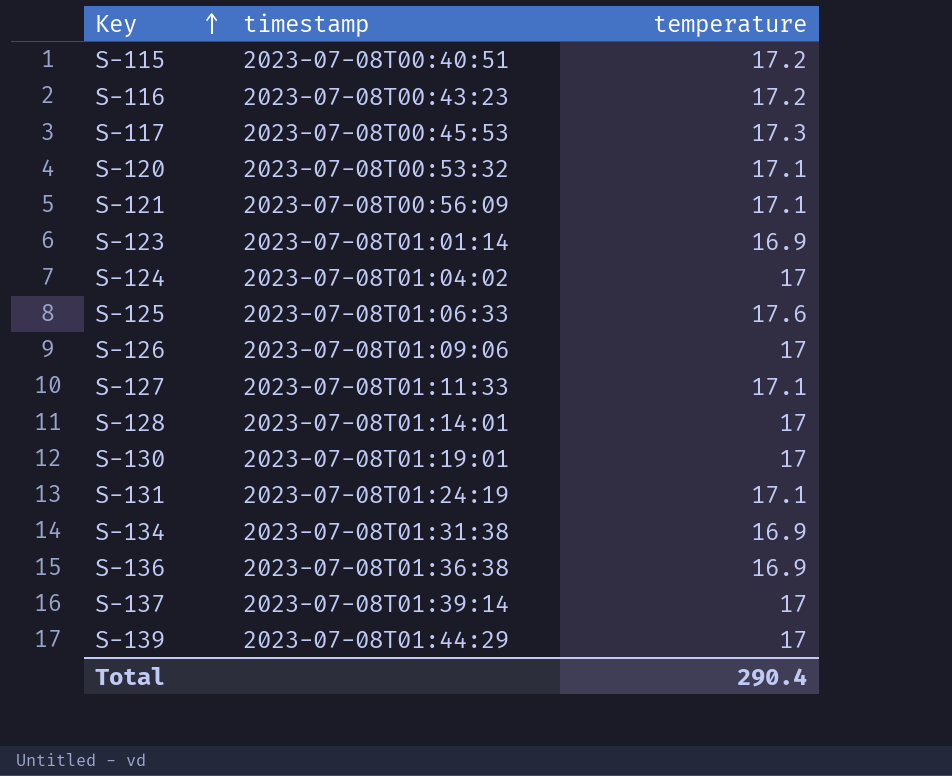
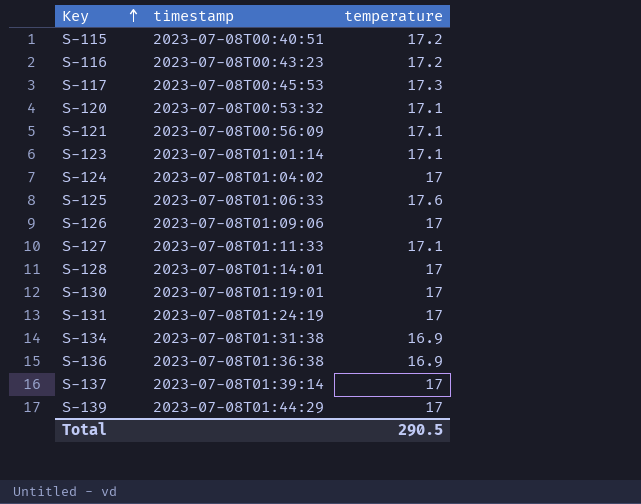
S-123 | temperature: 16.9 -> 17.1
S-131 | temperature: 17.1 -> 17
Total | temperature: 290.4 -> 290.5

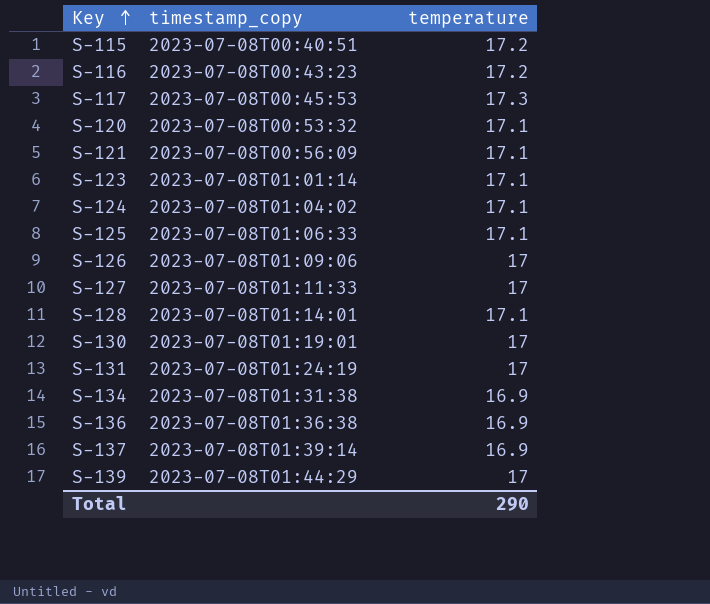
column name: timestamp -> timestamp_copy
S-124 | temperature: 17 -> 17.1
S-125 | temperature: 17.6 -> 17.1
S-127 | temperature: 17.1 -> 17
S-128 | temperature: 17 -> 17.1
S-137 | temperature: 17 -> 16.9
Total | temperature: 290.5 -> 290

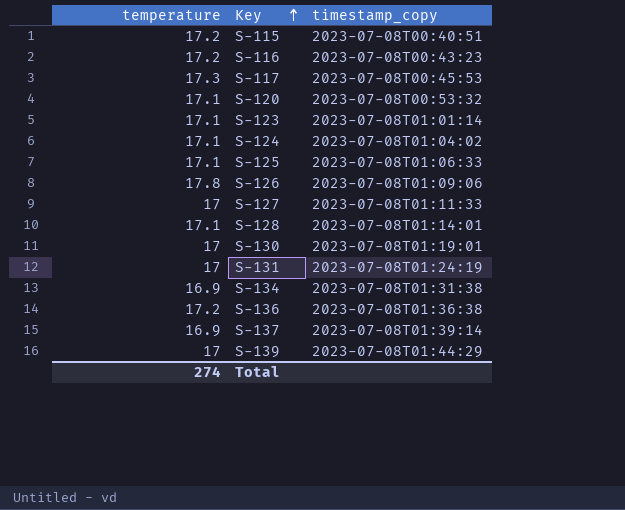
column temperature | position: 3 -> 1
row S-121: 2023-07-08T00:56:09 | 17.1 -> none
S-126 | temperature: 17 -> 17.8
S-136 | temperature: 16.9 -> 17.2
Total | temperature: 290 -> 274

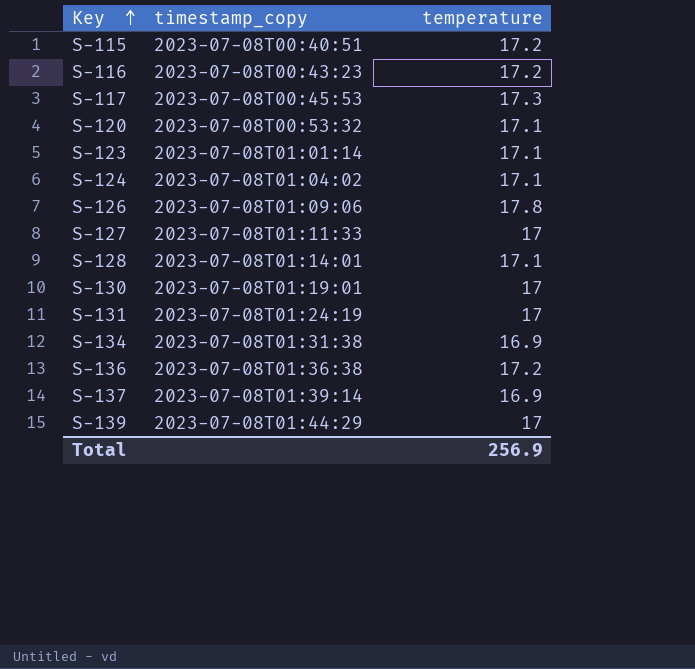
column temperature | position: 1 -> 3
row S-125: 17.1 | 2023-07-08T01:06:33 -> none
Total | temperature: 274 -> 256.9

